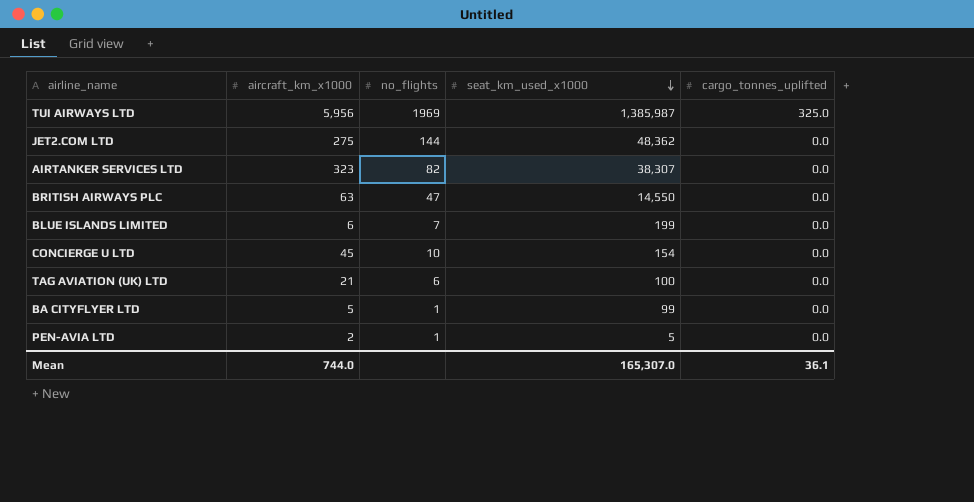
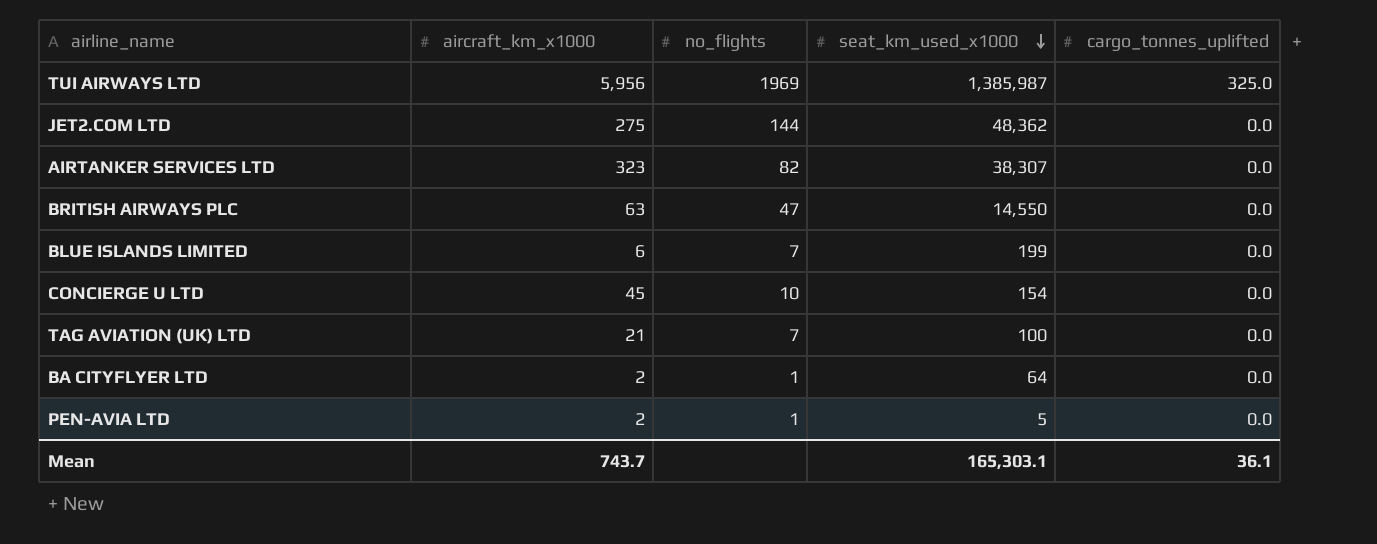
TAG AVIATION (UK) LTD | no_flights: 6 -> 7
BA CITYFLYER LTD | aircraft_km_x1000: 5 -> 2
BA CITYFLYER LTD | seat_km_used_x1000: 99 -> 64
Mean | aircraft_km_x1000: 744.0 -> 743.7
Mean | seat_km_used_x1000: 165,307.0 -> 165,303.1

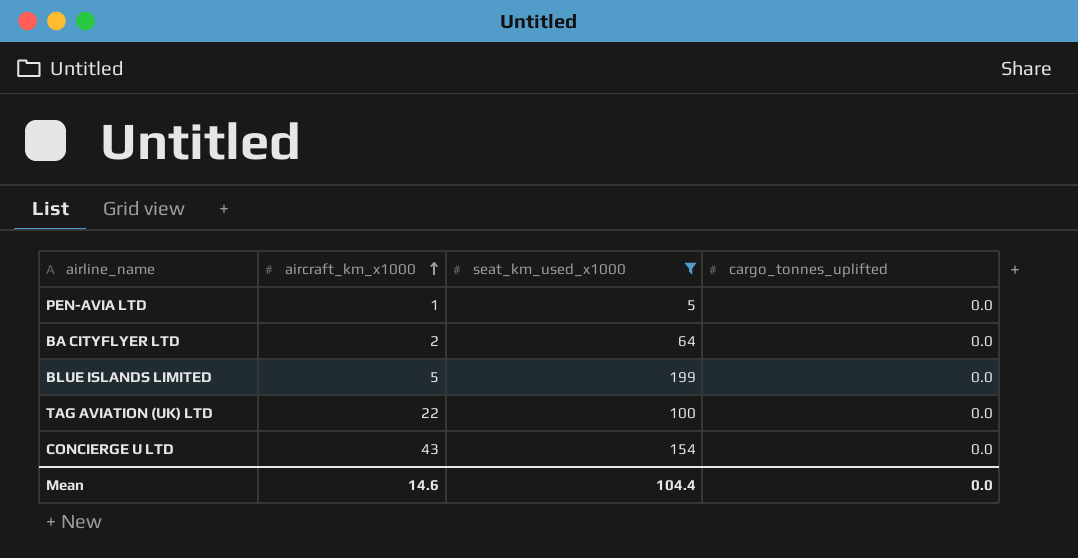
filter: none -> seat_km_used_x1000 <= 199
row order: seat_km_used_x1000 descending -> aircraft_km_x1000 ascending
column no_flights | position: 3 -> none
PEN-AVIA LTD | aircraft_km_x1000: 2 -> 1
BLUE ISLANDS LIMITED | aircraft_km_x1000: 6 -> 5
TAG AVIATION (UK) LTD | aircraft_km_x1000: 21 -> 22
CONCIERGE U LTD | aircraft_km_x1000: 45 -> 43
Mean | aircraft_km_x1000: 743.7 -> 14.6
Mean | seat_km_used_x1000: 165,303.1 -> 104.4
Mean | cargo_tonnes_uplifted: 36.1 -> 0.0

